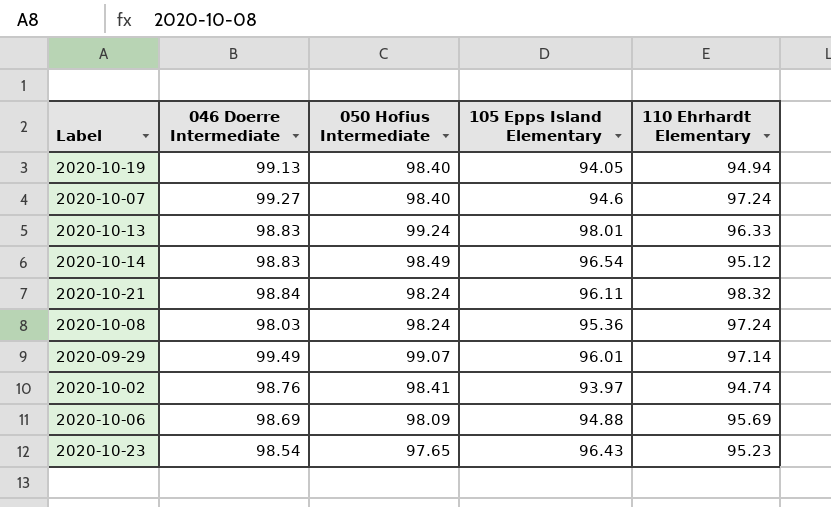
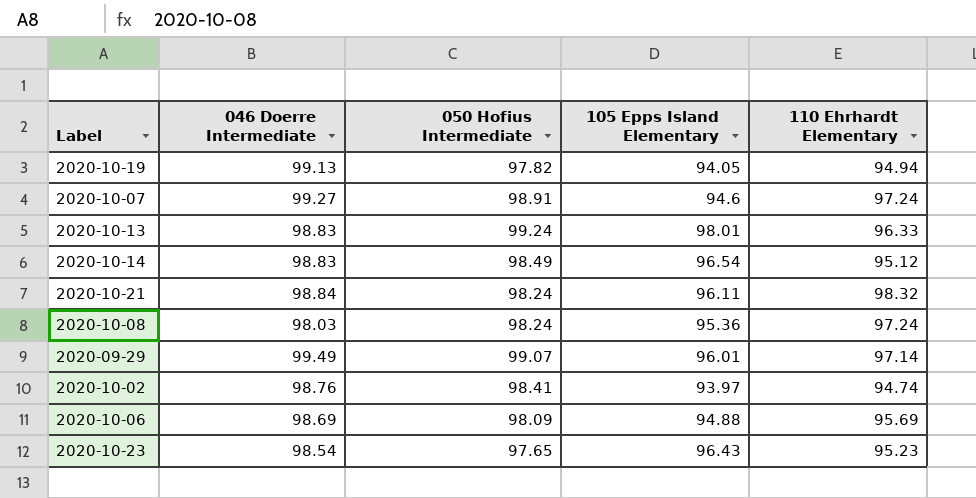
2020-10-19 | 050 Hofius Intermediate: 98.40 -> 97.82
2020-10-07 | 050 Hofius Intermediate: 98.40 -> 98.91

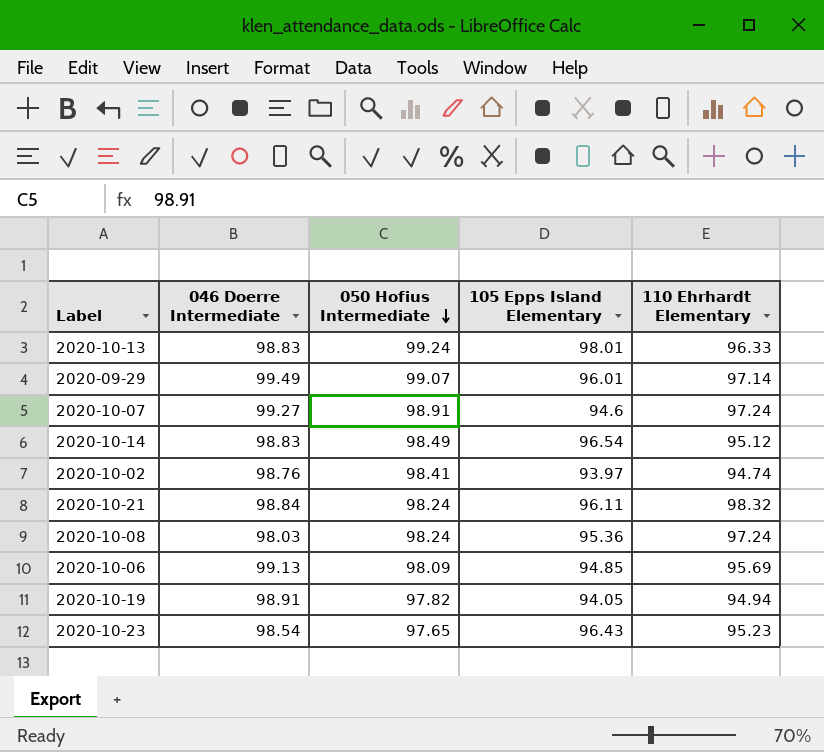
row order: none -> 050 Hofius Intermediate descending
2020-10-06 | 046 Doerre Intermediate: 98.69 -> 99.13
2020-10-06 | 105 Epps Island Elementary: 94.88 -> 94.85
2020-10-19 | 046 Doerre Intermediate: 99.13 -> 98.91

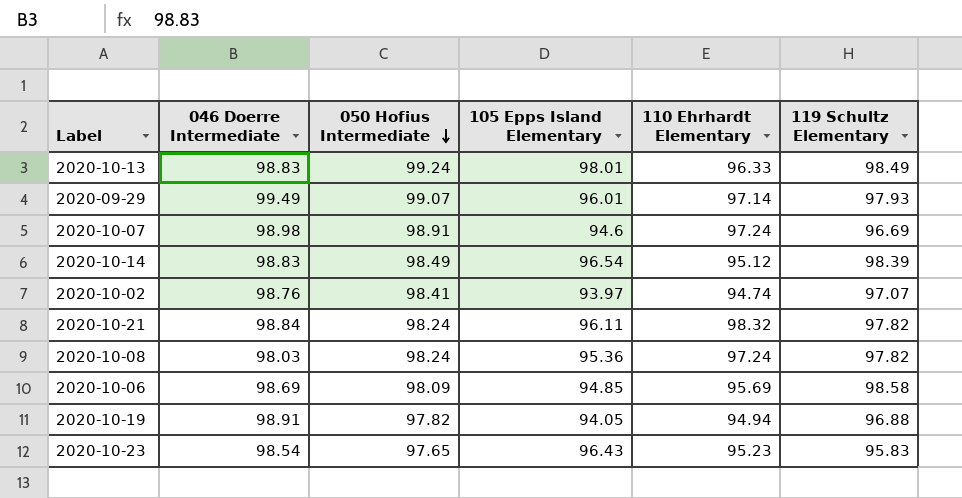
column 119 Schultz Elementary | position: none -> 6
2020-10-07 | 046 Doerre Intermediate: 99.27 -> 98.98
2020-10-06 | 046 Doerre Intermediate: 99.13 -> 98.69

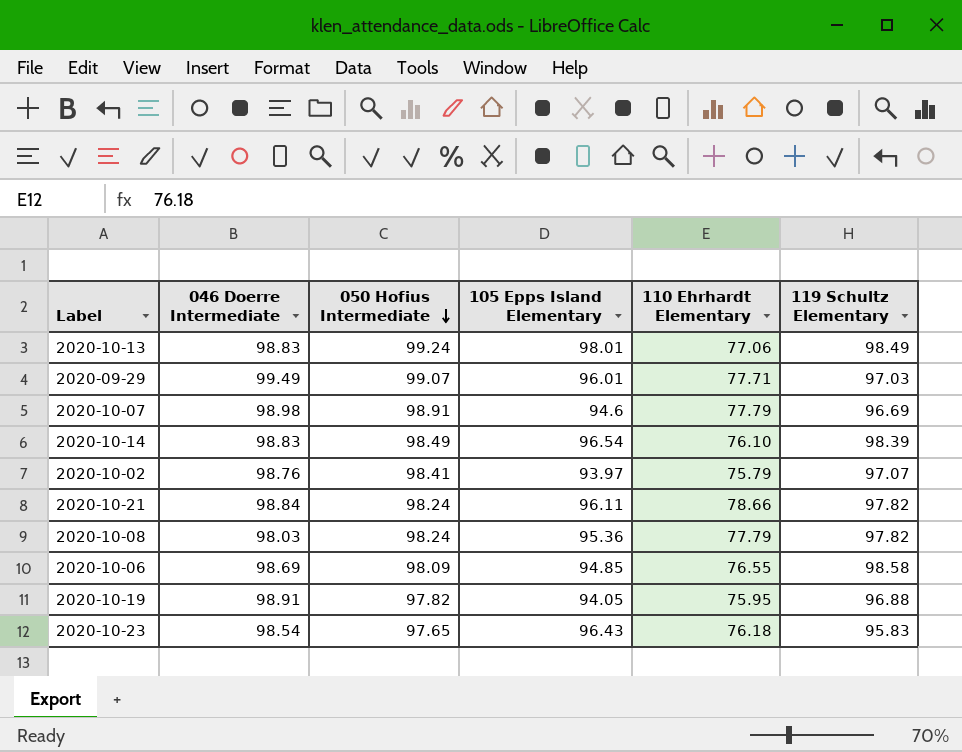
2020-10-13 | 110 Ehrhardt Elementary: 96.33 -> 77.06
2020-09-29 | 110 Ehrhardt Elementary: 97.14 -> 77.71
2020-09-29 | 119 Schultz Elementary: 97.93 -> 97.03
2020-10-07 | 110 Ehrhardt Elementary: 97.24 -> 77.79
2020-10-14 | 110 Ehrhardt Elementary: 95.12 -> 76.10
2020-10-02 | 110 Ehrhardt Elementary: 94.74 -> 75.79
2020-10-21 | 110 Ehrhardt Elementary: 98.32 -> 78.66
2020-10-08 | 110 Ehrhardt Elementary: 97.24 -> 77.79
2020-10-06 | 110 Ehrhardt Elementary: 95.69 -> 76.55
2020-10-19 | 110 Ehrhardt Elementary: 94.94 -> 75.95
2020-10-23 | 110 Ehrhardt Elementary: 95.23 -> 76.18

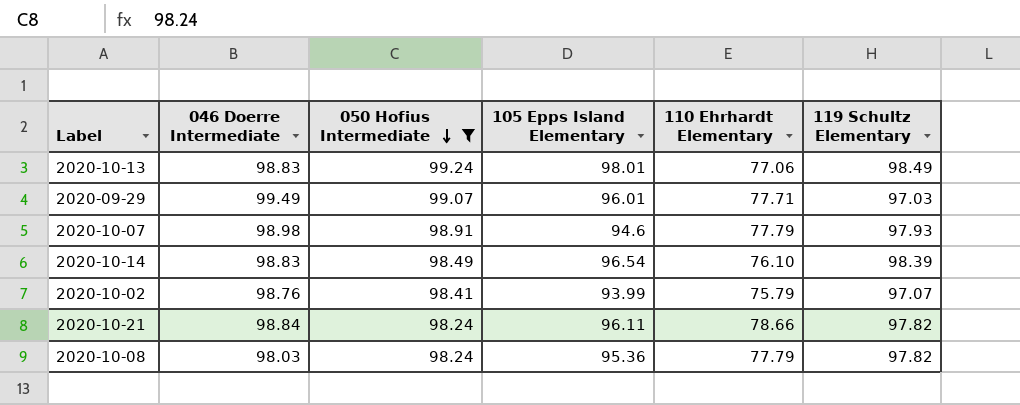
filter: none -> 050 Hofius Intermediate >= 98.24
2020-10-07 | 119 Schultz Elementary: 96.69 -> 97.93
2020-10-02 | 105 Epps Island Elementary: 93.97 -> 93.99

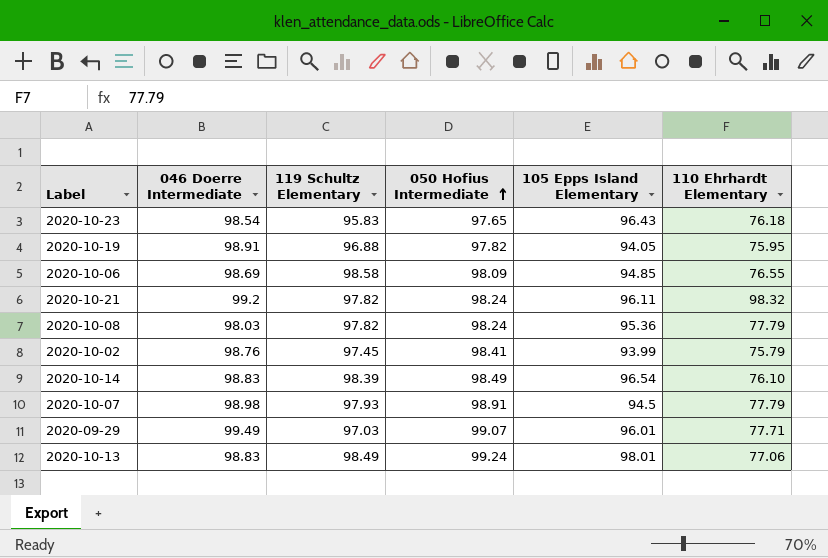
filter: 050 Hofius Intermediate >= 98.24 -> none
row order: 050 Hofius Intermediate descending -> 050 Hofius Intermediate ascending
column 119 Schultz Elementary | position: 6 -> 3
2020-10-21 | 046 Doerre Intermediate: 98.84 -> 99.2
2020-10-21 | 110 Ehrhardt Elementary: 78.66 -> 98.32
2020-10-02 | 119 Schultz Elementary: 97.07 -> 97.45
2020-10-07 | 105 Epps Island Elementary: 94.6 -> 94.5

